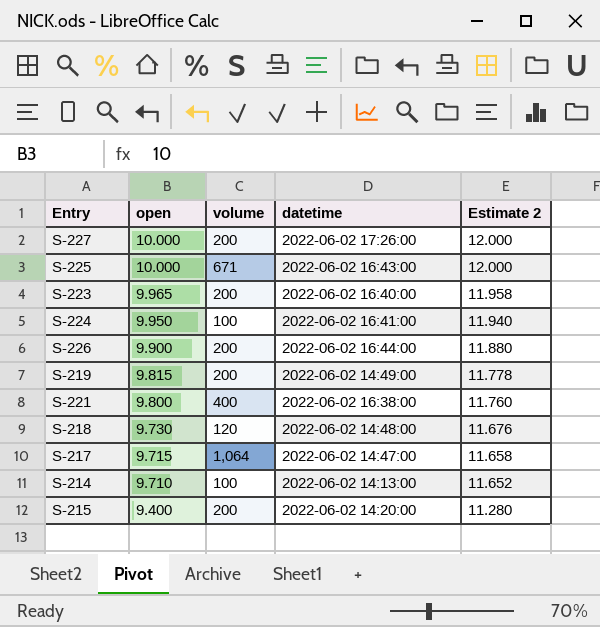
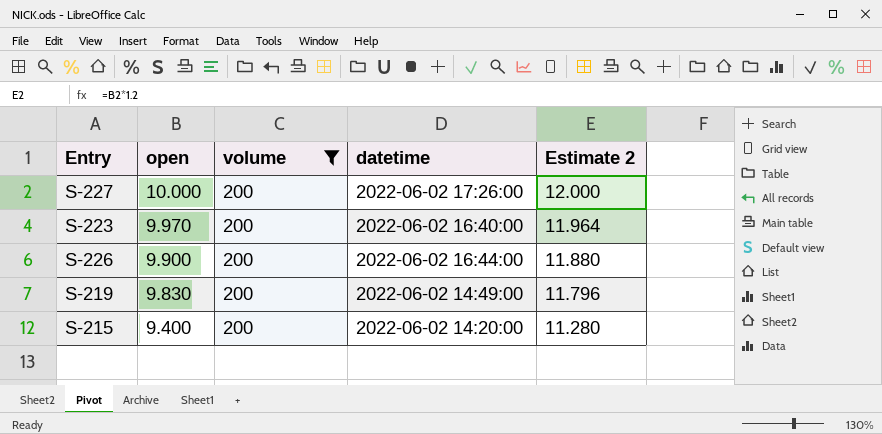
filter: none -> volume = 200
S-223 | open: 9.965 -> 9.970
S-223 | Estimate 2: 11.958 -> 11.964
S-219 | open: 9.815 -> 9.830
S-219 | Estimate 2: 11.778 -> 11.796

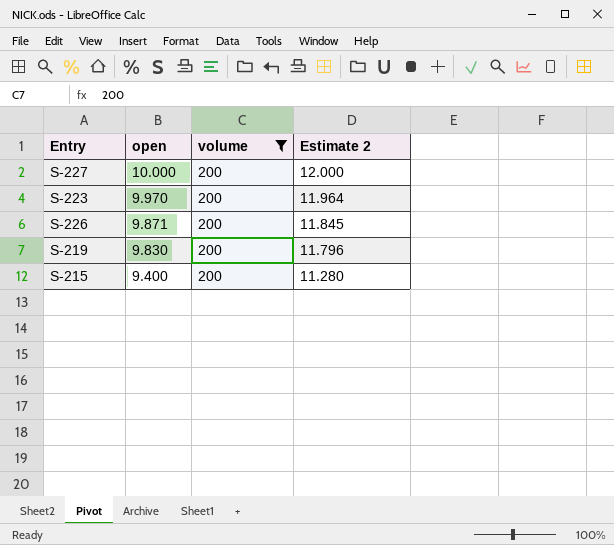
column datetime | position: 4 -> none
S-226 | open: 9.900 -> 9.871
S-226 | Estimate 2: 11.880 -> 11.845

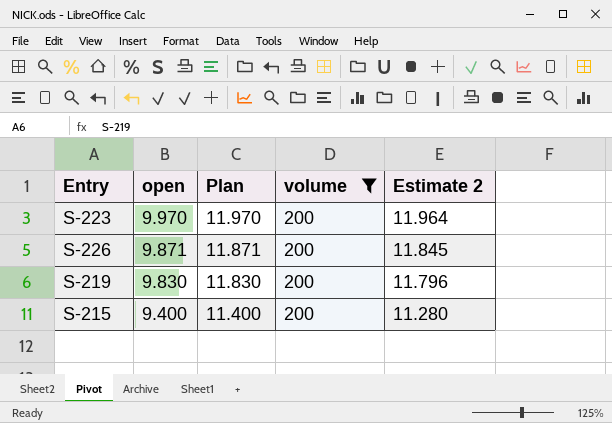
column Plan | formula: none -> [open] + 2
row S-227: 10.000 | 200 | 12.000 -> none

